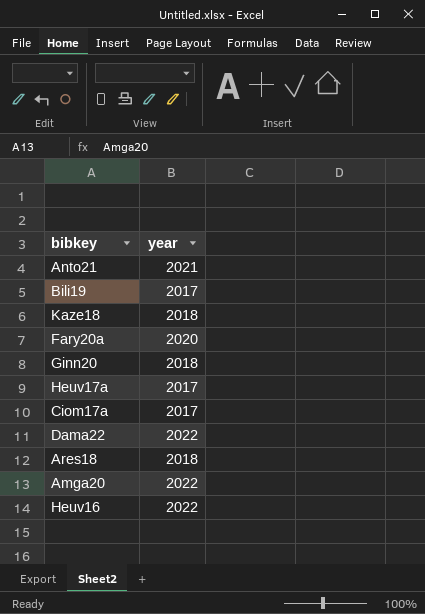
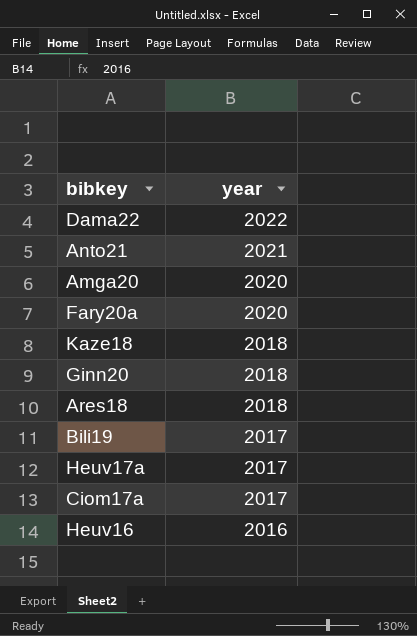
row order: none -> year descending
Amga20 | year: 2022 -> 2020
Heuv16 | year: 2022 -> 2016

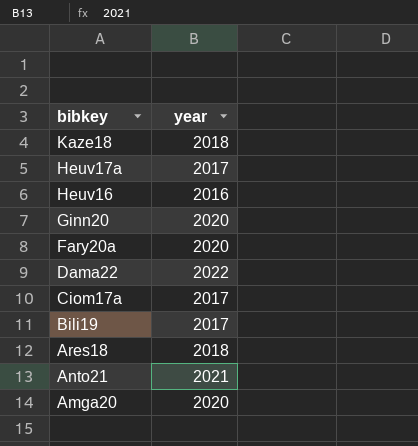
row order: year descending -> bibkey descending
Ginn20 | year: 2018 -> 2020

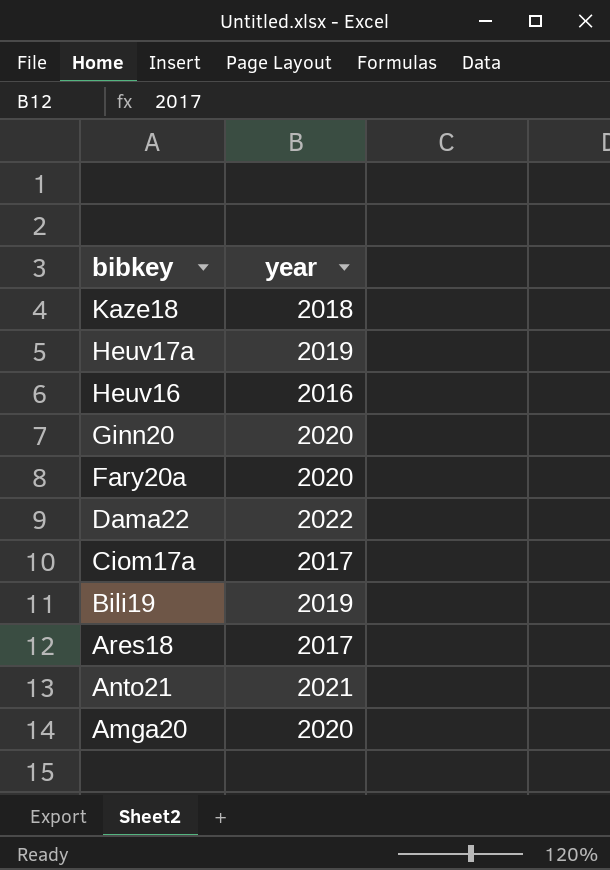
Heuv17a | year: 2017 -> 2019
Bili19 | year: 2017 -> 2019
Ares18 | year: 2018 -> 2017

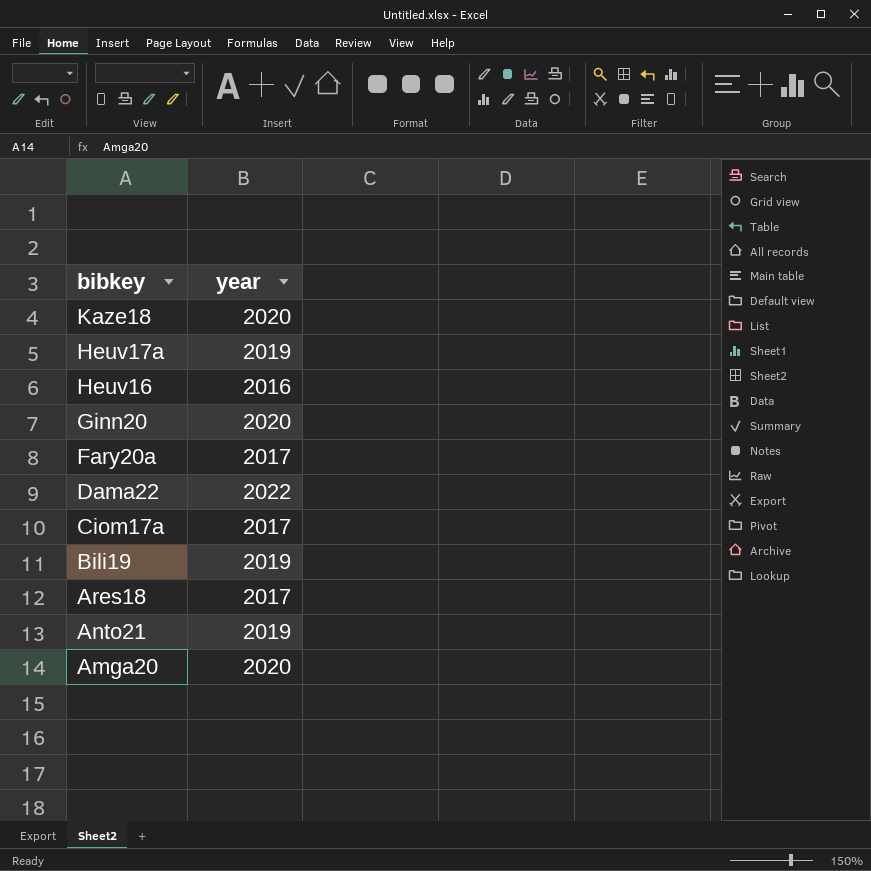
Kaze18 | year: 2018 -> 2020
Fary20a | year: 2020 -> 2017
Anto21 | year: 2021 -> 2019

